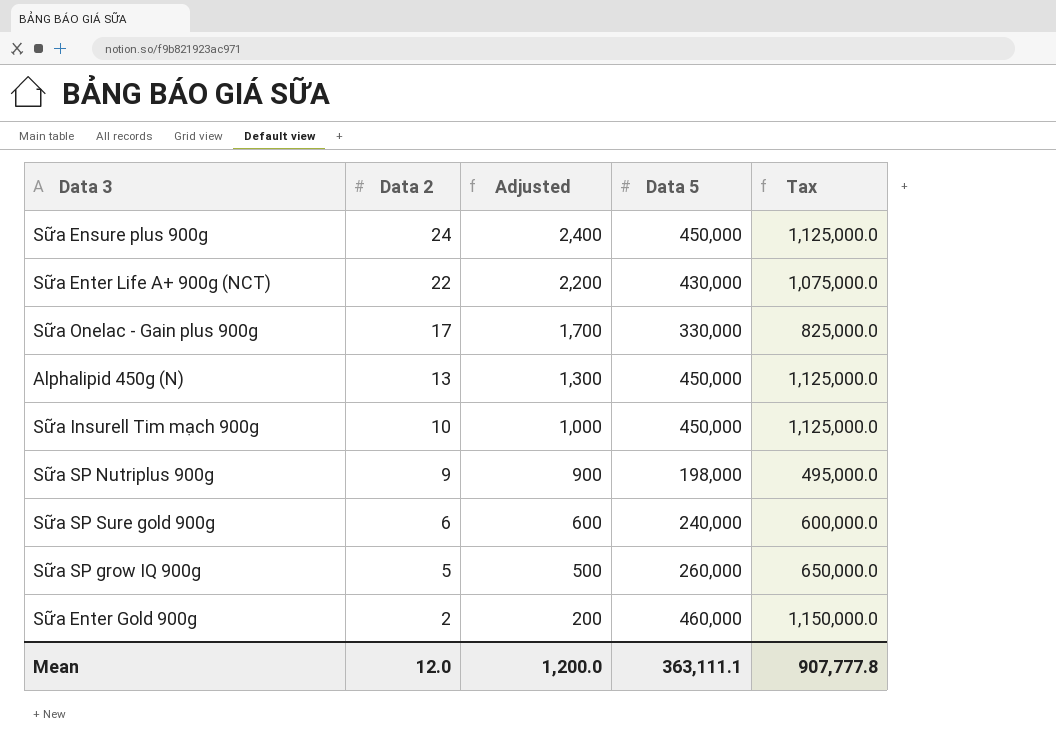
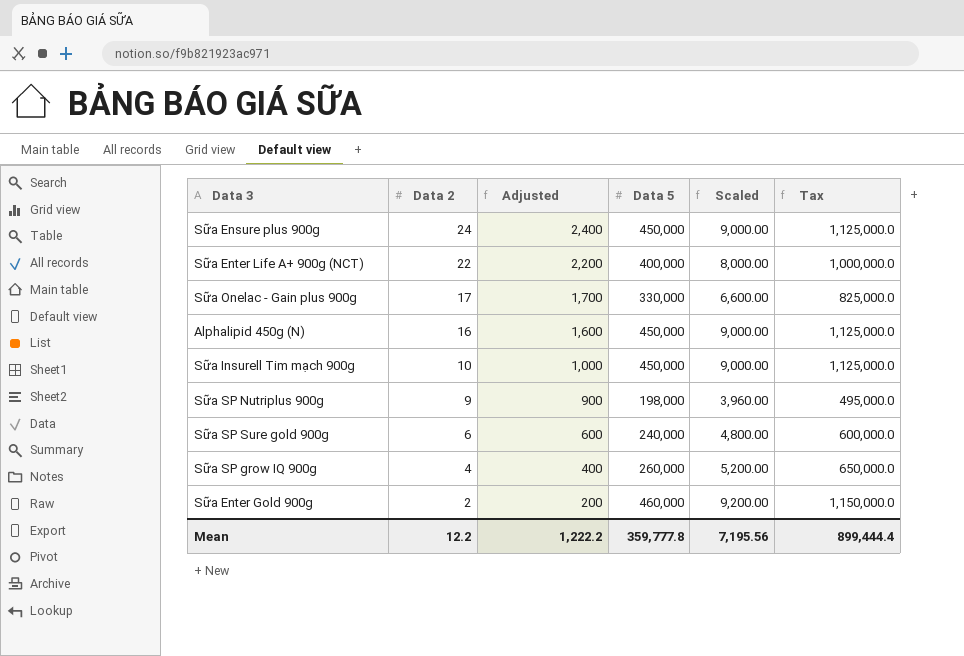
column Scaled | formula: none -> [Data 5] * 0.02
Sữa Enter Life A+ 900g (NCT) | Data 5: 430,000 -> 400,000
Sữa Enter Life A+ 900g (NCT) | Tax: 1,075,000.0 -> 1,000,000.0
Alphalipid 450g (N) | Data 2: 13 -> 16
Alphalipid 450g (N) | Adjusted: 1,300 -> 1,600
Sữa SP grow IQ 900g | Data 2: 5 -> 4
Sữa SP grow IQ 900g | Adjusted: 500 -> 400
Mean | Data 2: 12.0 -> 12.2
Mean | Adjusted: 1,200.0 -> 1,222.2
Mean | Data 5: 363,111.1 -> 359,777.8
Mean | Tax: 907,777.8 -> 899,444.4

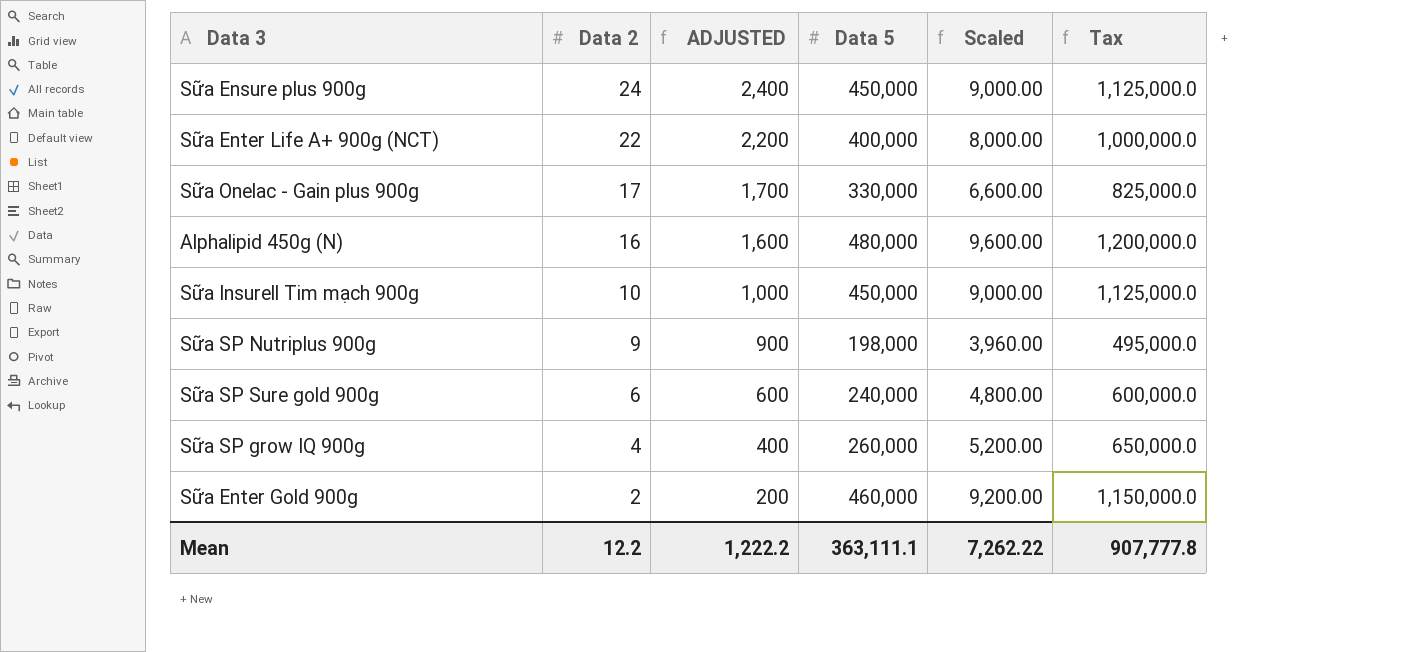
column name: Adjusted -> ADJUSTED
Alphalipid 450g (N) | Data 5: 450,000 -> 480,000
Alphalipid 450g (N) | Scaled: 9,000.00 -> 9,600.00
Alphalipid 450g (N) | Tax: 1,125,000.0 -> 1,200,000.0
Mean | Data 5: 359,777.8 -> 363,111.1
Mean | Scaled: 7,195.56 -> 7,262.22
Mean | Tax: 899,444.4 -> 907,777.8

